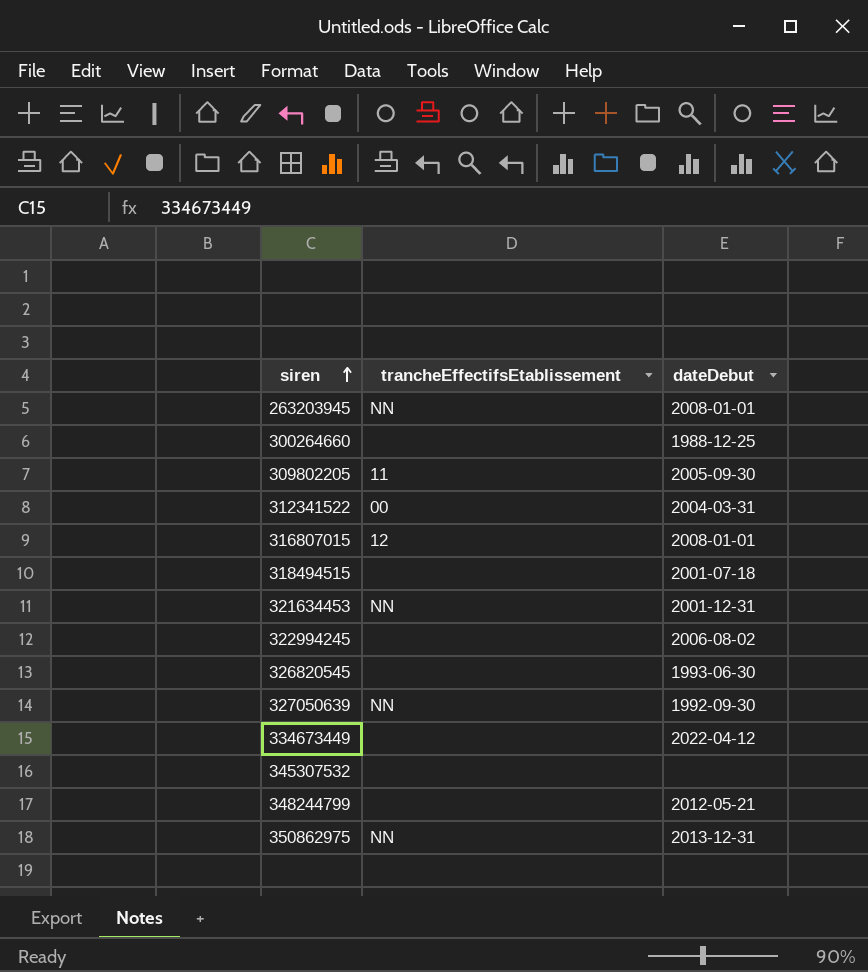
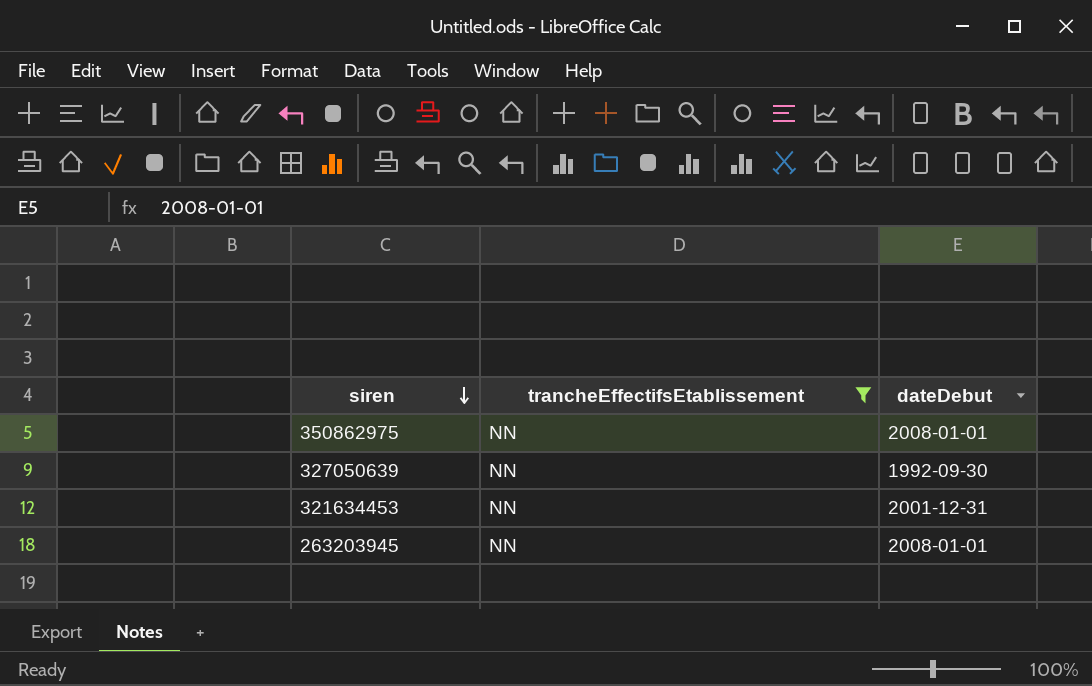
filter: none -> trancheEffectifsEtablissement = NN
row order: siren ascending -> siren descending
350862975 | dateDebut: 2013-12-31 -> 2008-01-01

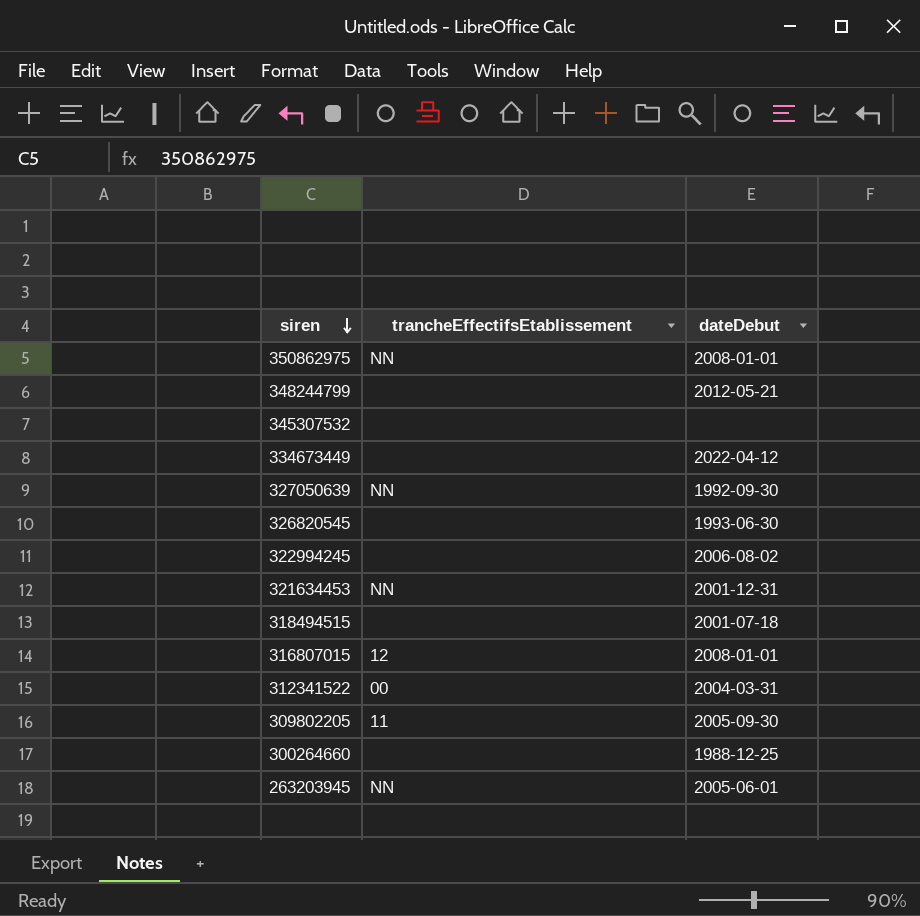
filter: trancheEffectifsEtablissement = NN -> none
263203945 | dateDebut: 2008-01-01 -> 2005-06-01

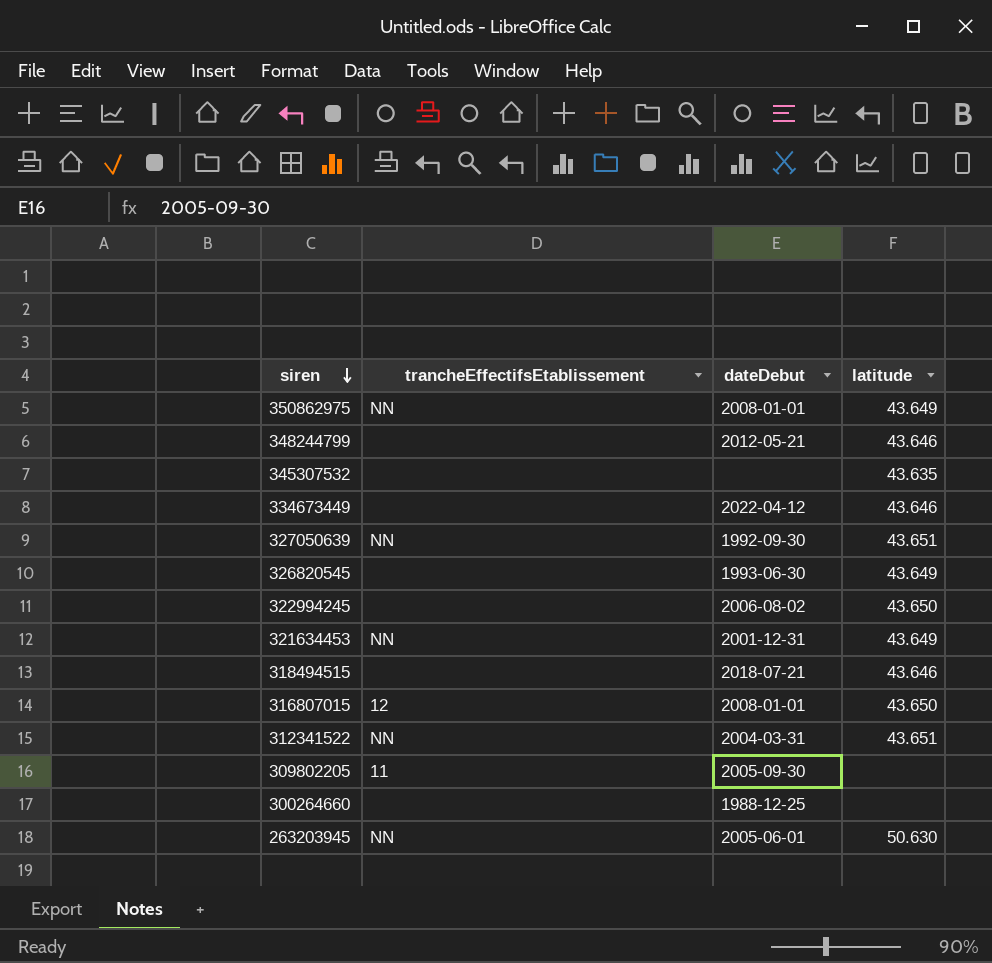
column latitude | position: none -> 4
318494515 | dateDebut: 2001-07-18 -> 2018-07-21
312341522 | trancheEffectifsEtablissement: 00 -> NN

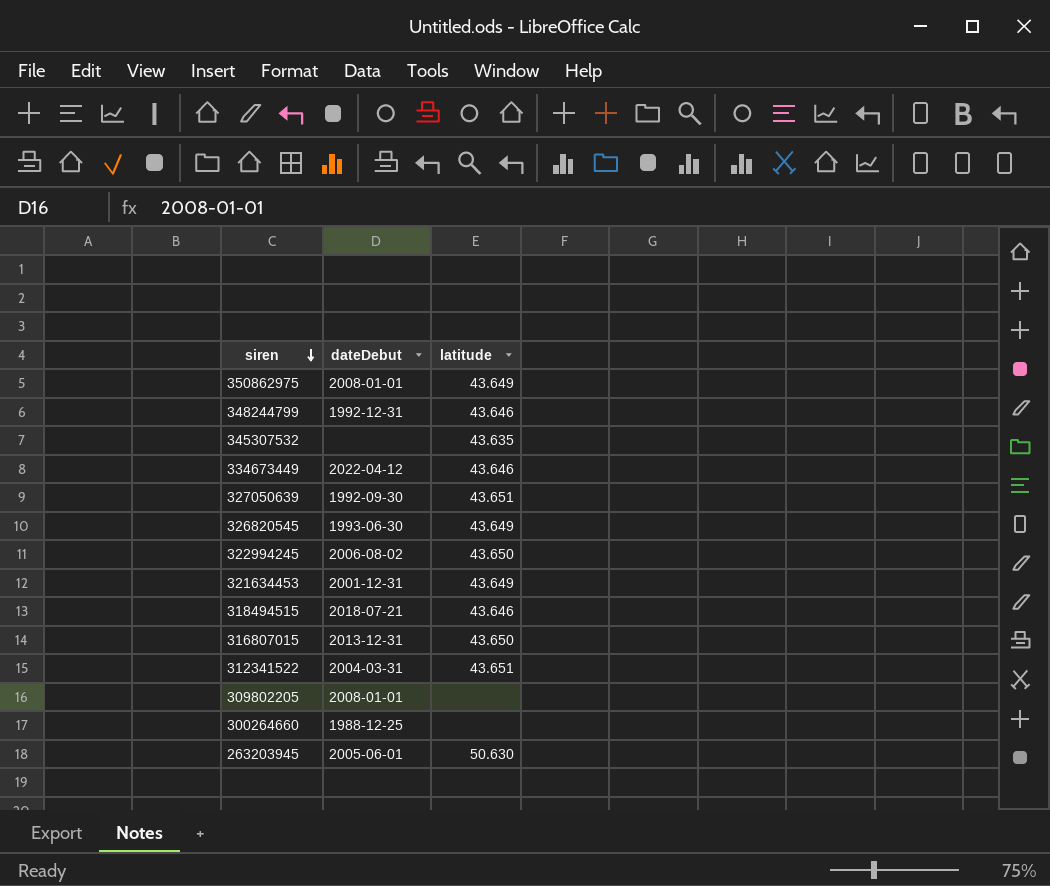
column trancheEffectifsEtablissement | position: 2 -> none
348244799 | dateDebut: 2012-05-21 -> 1992-12-31
316807015 | dateDebut: 2008-01-01 -> 2013-12-31
309802205 | dateDebut: 2005-09-30 -> 2008-01-01

